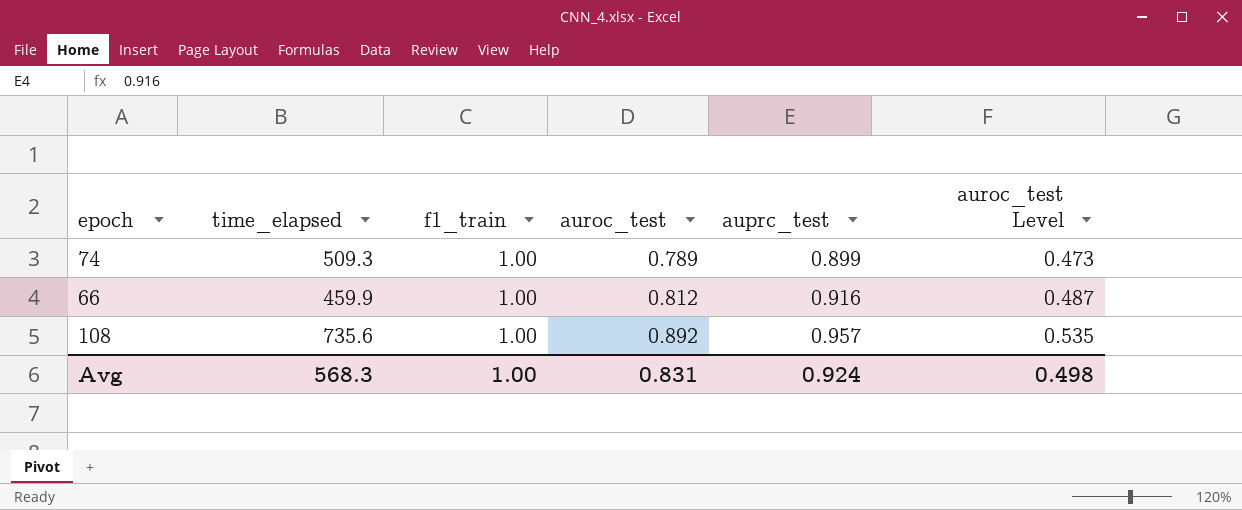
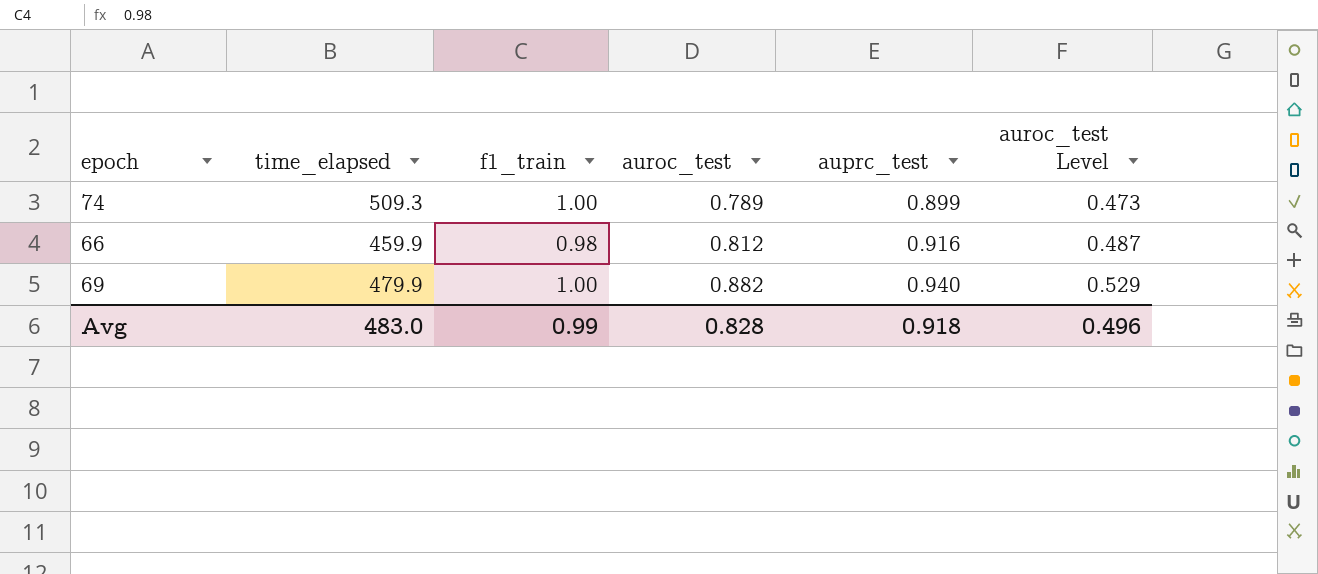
row 108: 735.6 | 1.00 | 0.892 | 0.957 | 0.535 -> none
66 | f1_train: 1.00 -> 0.98
row 69: none -> 479.9 | 1.00 | 0.882 | 0.940 | 0.529
Avg | time_elapsed: 568.3 -> 483.0
Avg | f1_train: 1.00 -> 0.99
Avg | auroc_test: 0.831 -> 0.828
Avg | auprc_test: 0.924 -> 0.918
Avg | auroc_test Level: 0.498 -> 0.496

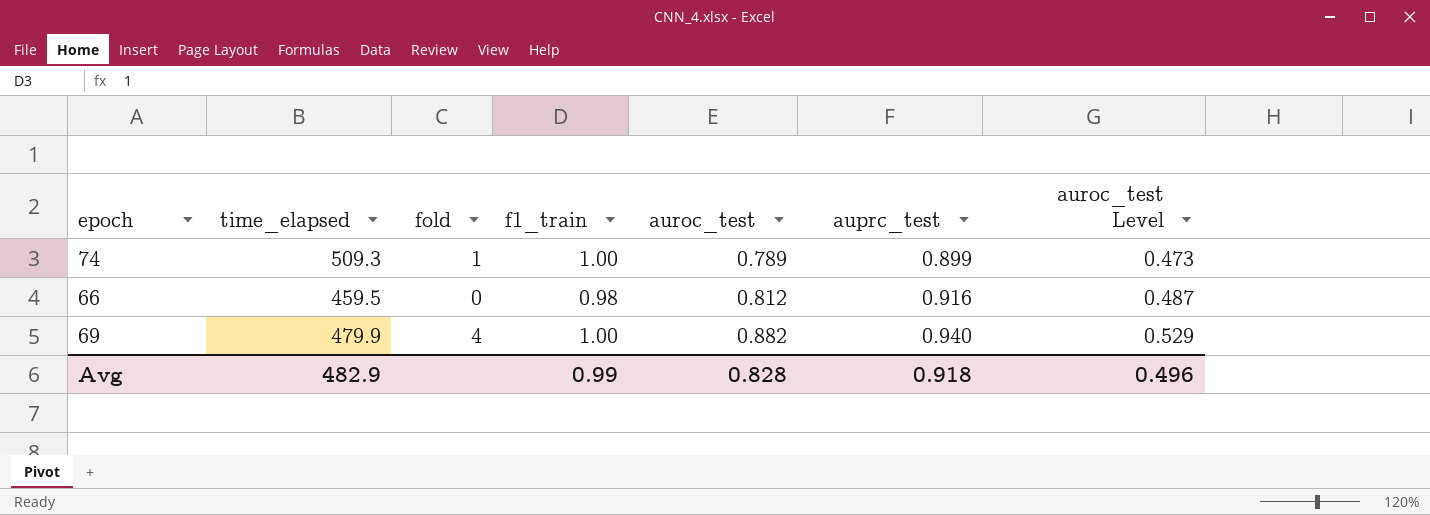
column fold | position: none -> 3
66 | time_elapsed: 459.9 -> 459.5
Avg | time_elapsed: 483.0 -> 482.9

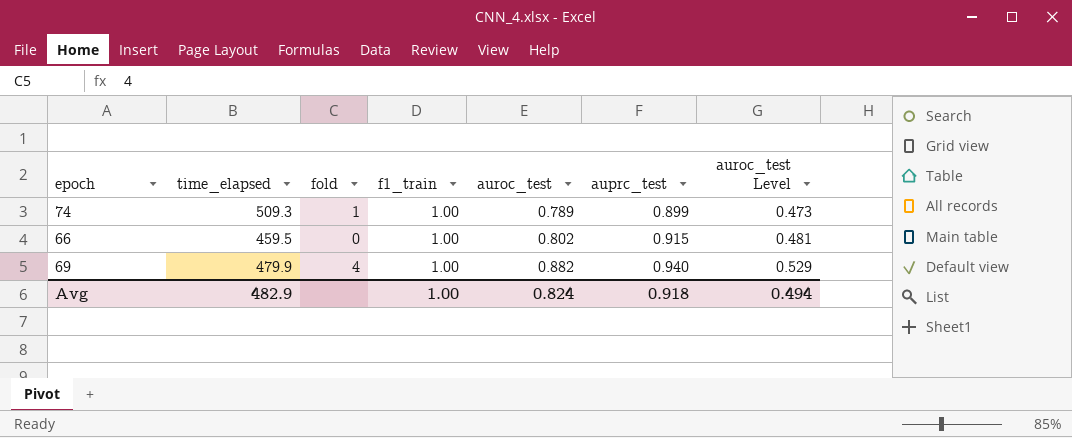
66 | f1_train: 0.98 -> 1.00
66 | auroc_test: 0.812 -> 0.802
66 | auprc_test: 0.916 -> 0.915
66 | auroc_test Level: 0.487 -> 0.481
Avg | f1_train: 0.99 -> 1.00
Avg | auroc_test: 0.828 -> 0.824
Avg | auroc_test Level: 0.496 -> 0.494

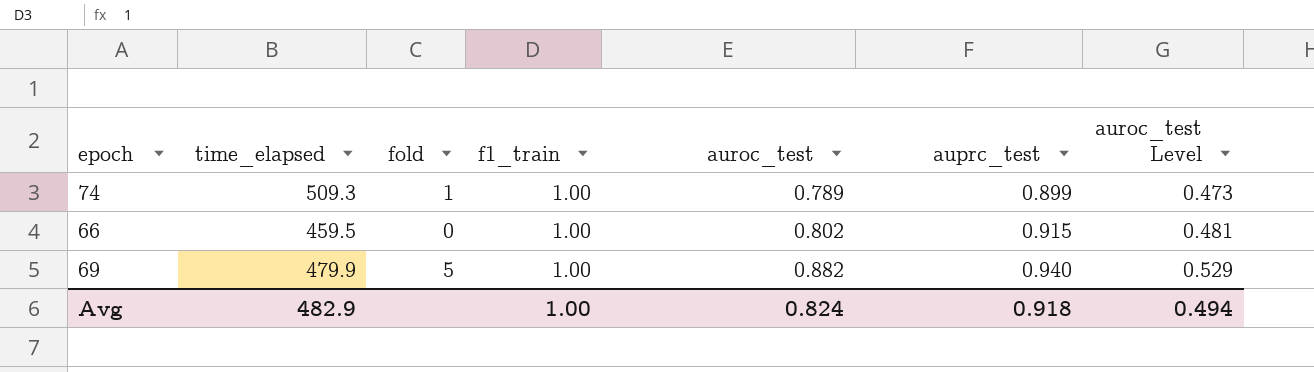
69 | fold: 4 -> 5

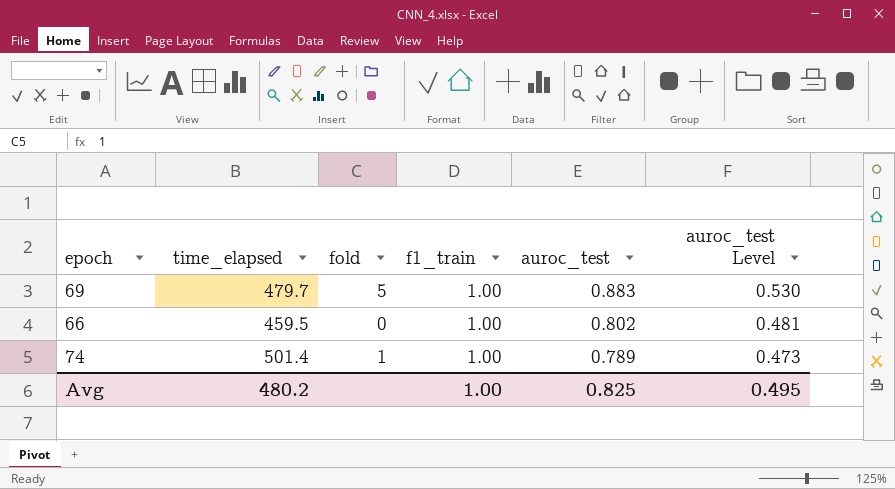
row order: auroc_test ascending -> auroc_test descending
column auprc_test | position: 6 -> none
69 | time_elapsed: 479.9 -> 479.7
69 | auroc_test: 0.882 -> 0.883
69 | auroc_test Level: 0.529 -> 0.530
74 | time_elapsed: 509.3 -> 501.4
Avg | time_elapsed: 482.9 -> 480.2
Avg | auroc_test: 0.824 -> 0.825
Avg | auroc_test Level: 0.494 -> 0.495

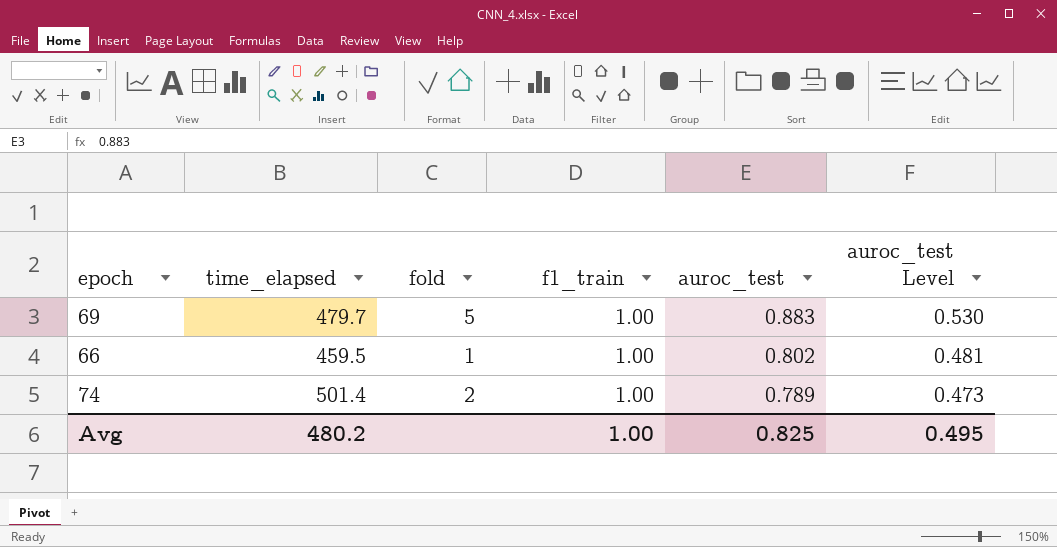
66 | fold: 0 -> 1
74 | fold: 1 -> 2

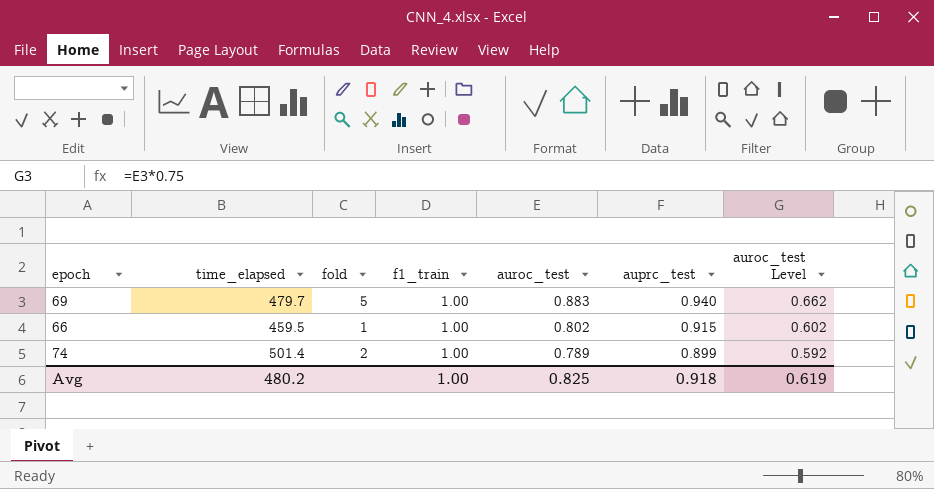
column auprc_test | position: none -> 6
column auroc_test Level | formula: [auroc_test] * 0.6 -> [auroc_test] * 0.75
Avg | auroc_test Level: 0.495 -> 0.619

